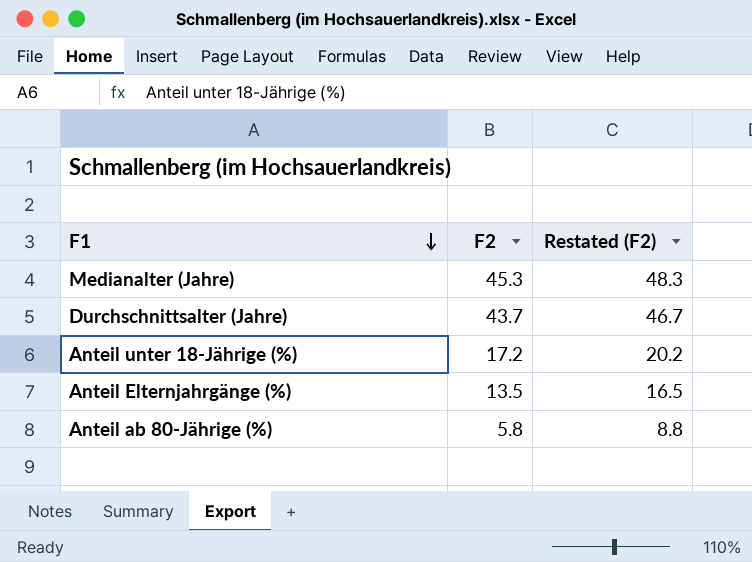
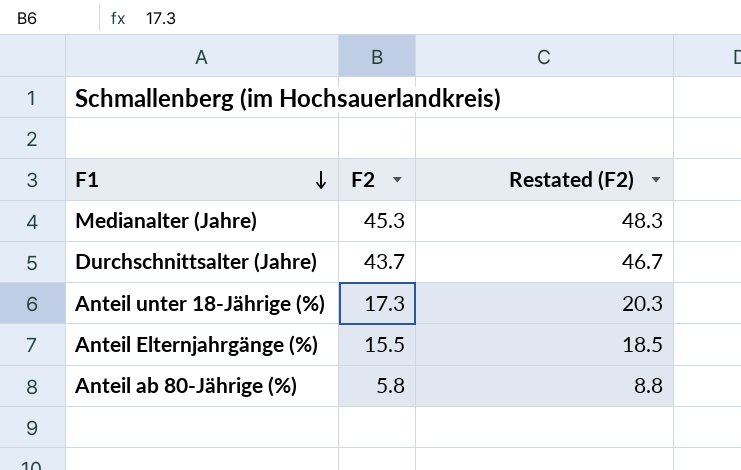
Anteil unter 18-Jährige (%) | F2: 17.2 -> 17.3
Anteil unter 18-Jährige (%) | Restated (F2): 20.2 -> 20.3
Anteil Elternjahrgänge (%) | F2: 13.5 -> 15.5
Anteil Elternjahrgänge (%) | Restated (F2): 16.5 -> 18.5

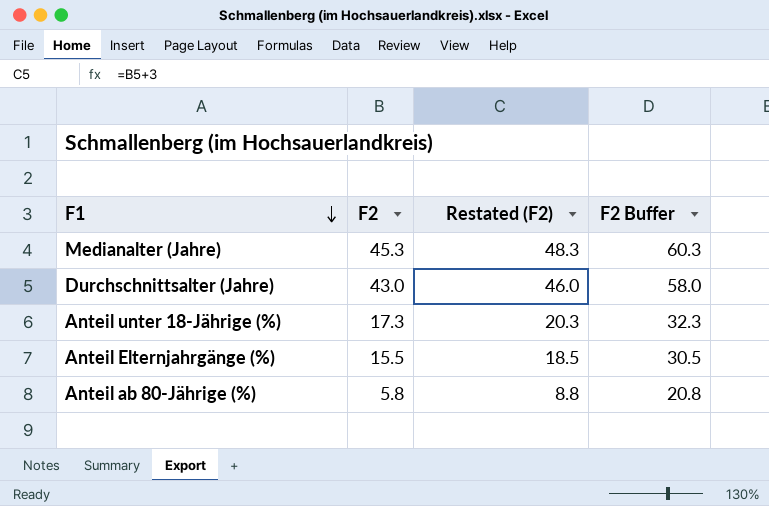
column F2 Buffer | formula: none -> [F2] + 15
Durchschnittsalter (Jahre) | F2: 43.7 -> 43.0
Durchschnittsalter (Jahre) | Restated (F2): 46.7 -> 46.0

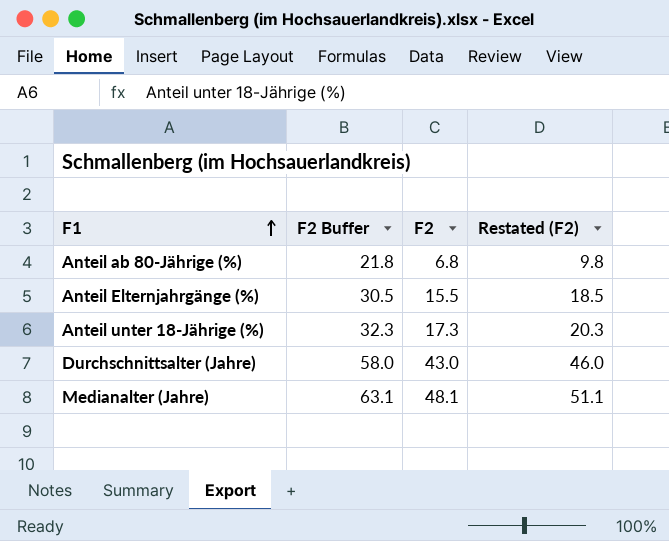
row order: F1 descending -> F1 ascending
column F2 Buffer | position: 4 -> 2
Anteil ab 80-Jährige (%) | F2 Buffer: 20.8 -> 21.8
Anteil ab 80-Jährige (%) | F2: 5.8 -> 6.8
Anteil ab 80-Jährige (%) | Restated (F2): 8.8 -> 9.8
Medianalter (Jahre) | F2 Buffer: 60.3 -> 63.1
Medianalter (Jahre) | F2: 45.3 -> 48.1
Medianalter (Jahre) | Restated (F2): 48.3 -> 51.1

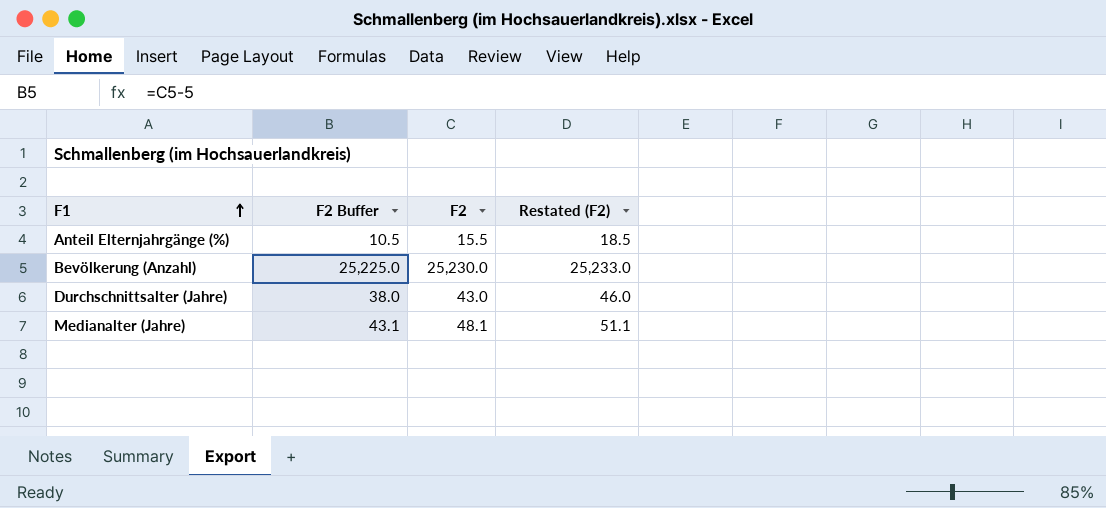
column F2 Buffer | formula: [F2] + 15 -> [F2] - 5
row Anteil ab 80-Jährige (%): 21.8 | 6.8 | 9.8 -> none
row Anteil unter 18-Jährige (%): 32.3 | 17.3 | 20.3 -> none
row Bevölkerung (Anzahl): none -> 25,225.0 | 25,230.0 | 25,233.0

